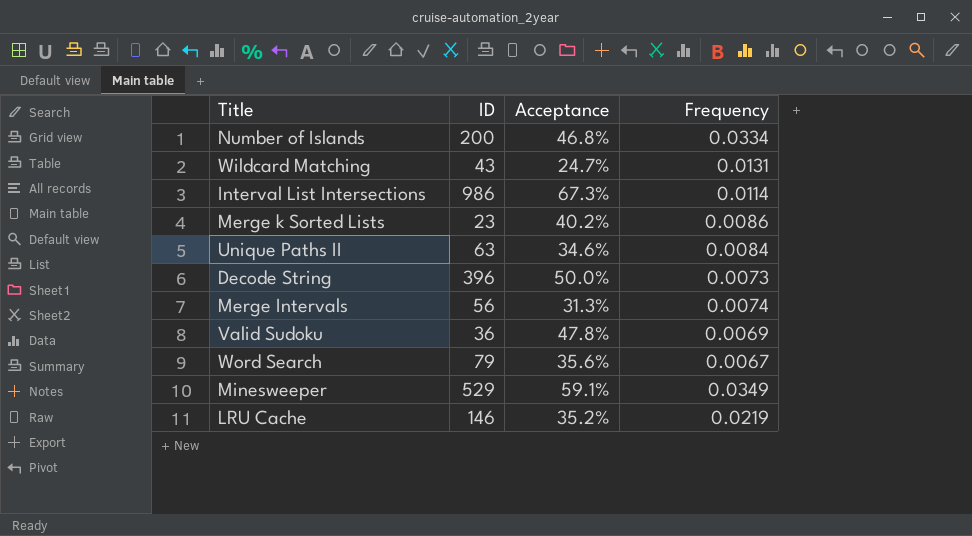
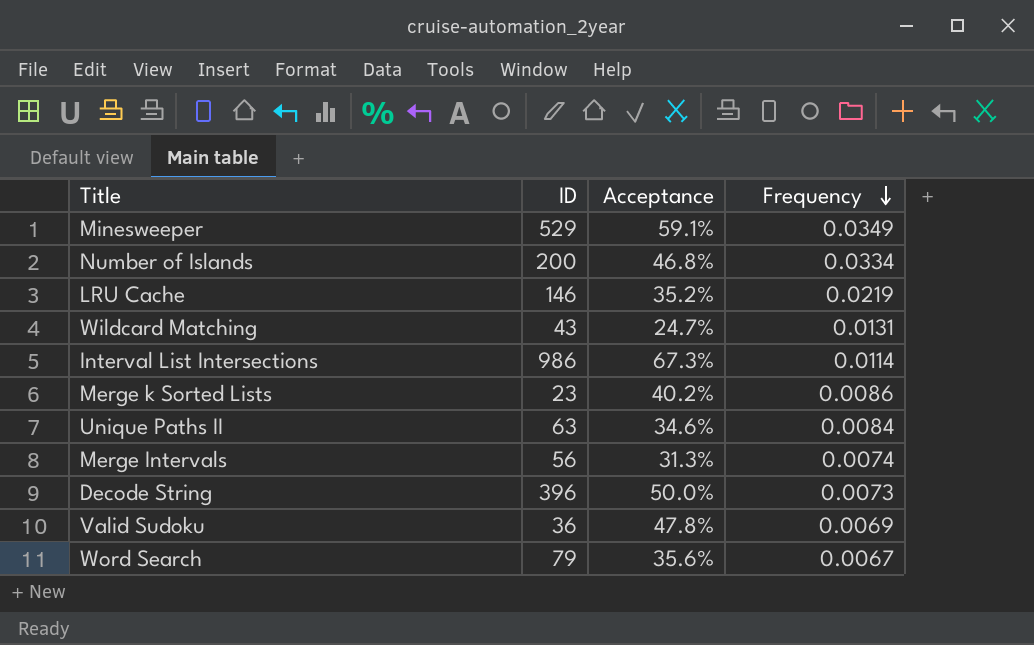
row order: none -> Frequency descending

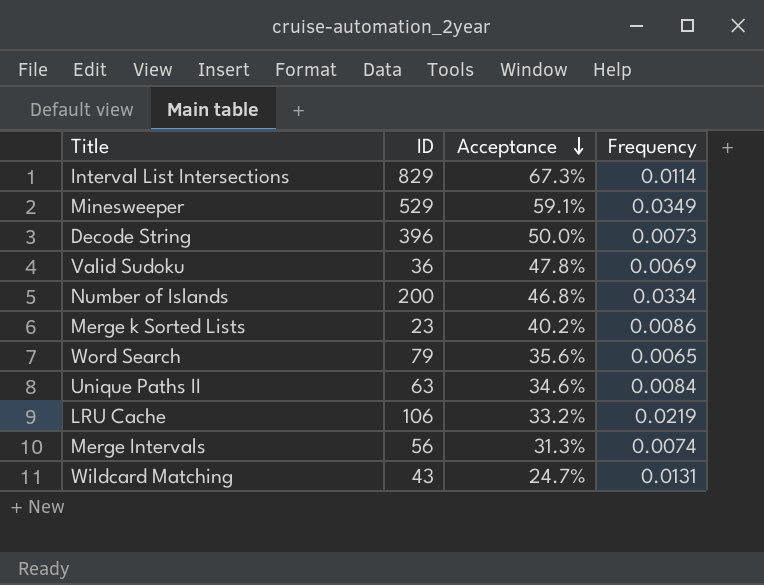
row order: Frequency descending -> Acceptance descending
Interval List Intersections | ID: 986 -> 829
Word Search | Frequency: 0.0067 -> 0.0065
LRU Cache | ID: 146 -> 106
LRU Cache | Acceptance: 35.2% -> 33.2%

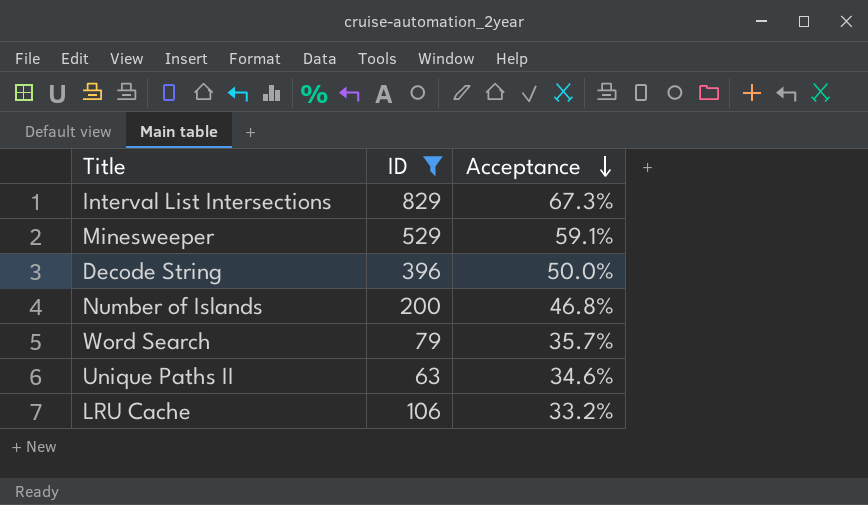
filter: none -> ID >= 63
column Frequency | position: 4 -> none
Word Search | Acceptance: 35.6% -> 35.7%

